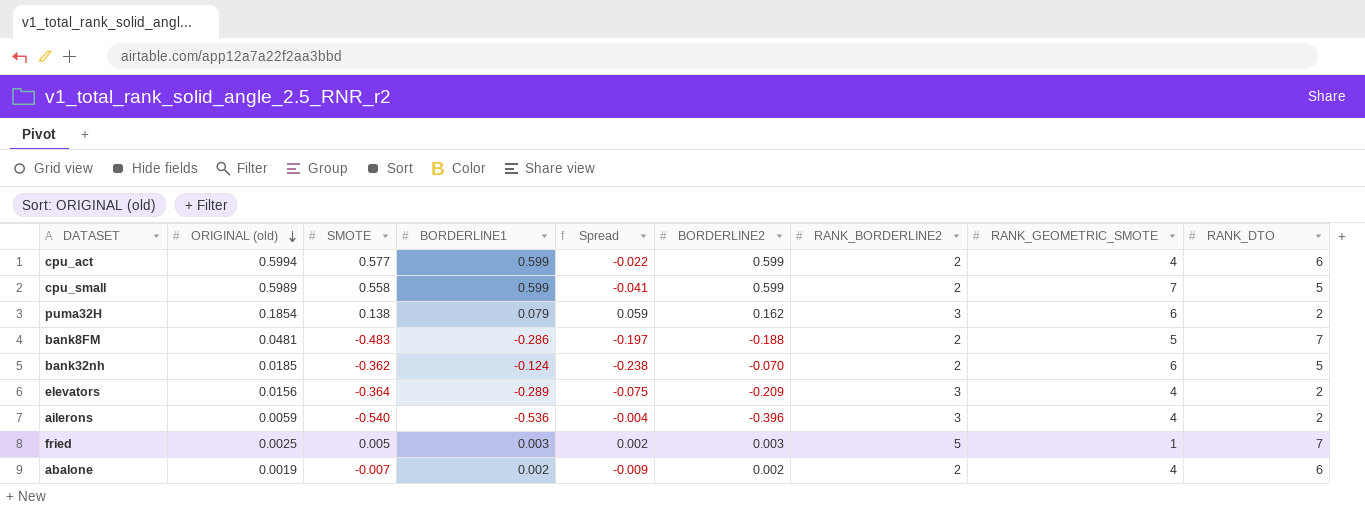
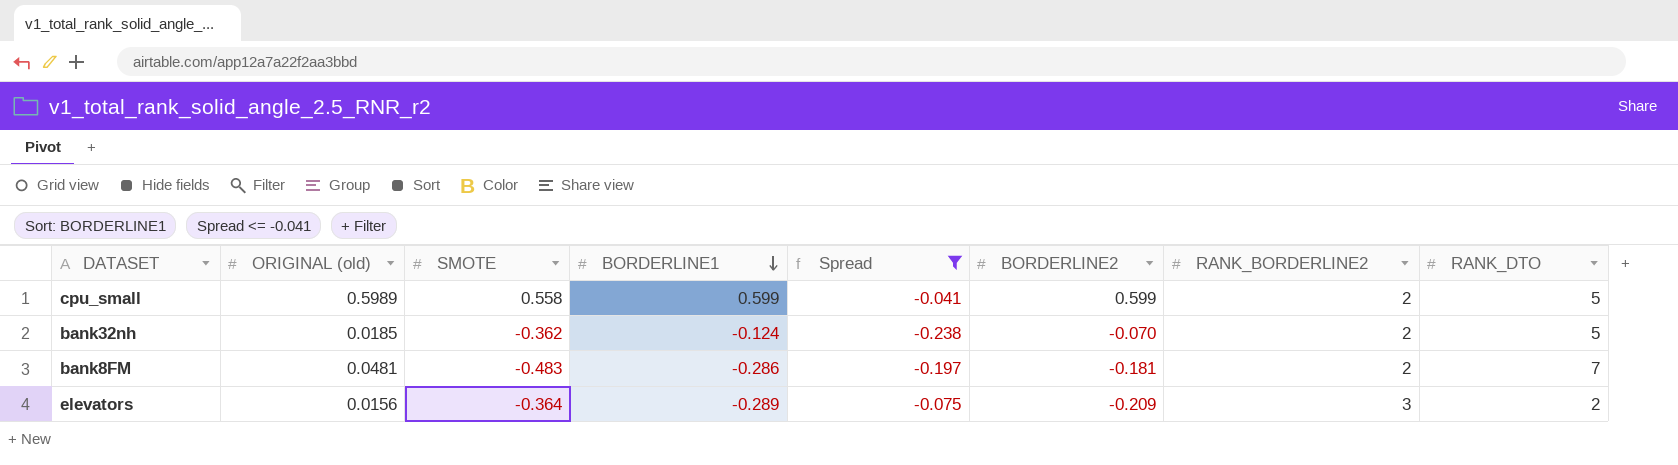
filter: none -> Spread <= -0.041
row order: ORIGINAL (old) descending -> BORDERLINE1 descending
column RANK_GEOMETRIC_SMOTE | position: 8 -> none
bank8FM | BORDERLINE2: -0.188 -> -0.181

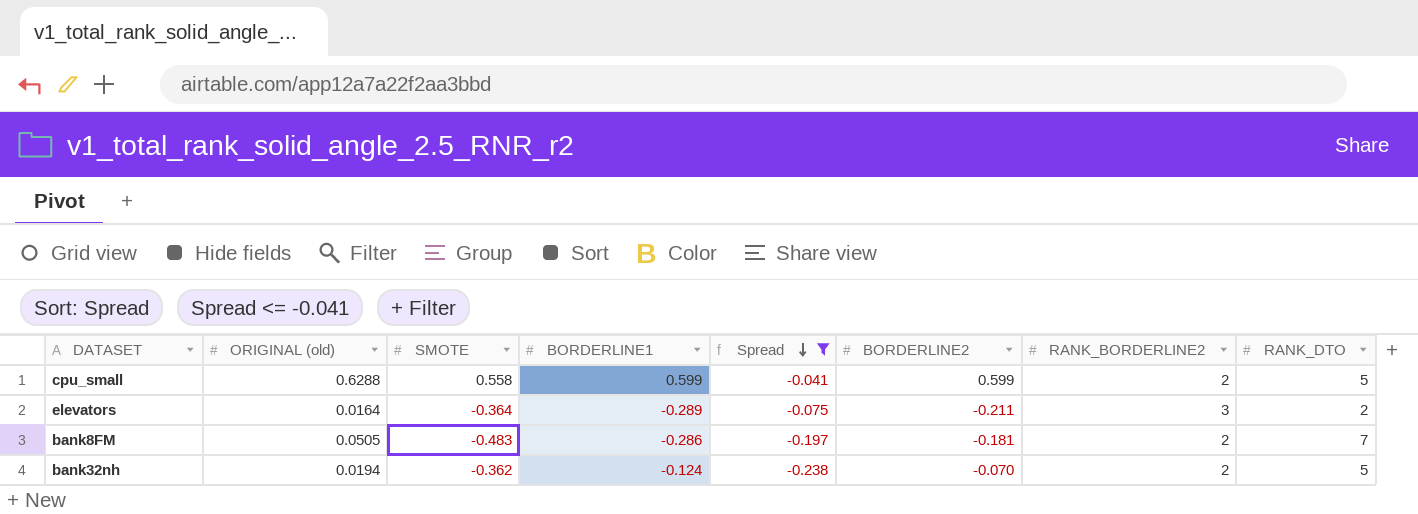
row order: BORDERLINE1 descending -> Spread descending
cpu_small | ORIGINAL (old): 0.5989 -> 0.6288
elevators | ORIGINAL (old): 0.0156 -> 0.0164
elevators | BORDERLINE2: -0.209 -> -0.211
bank8FM | ORIGINAL (old): 0.0481 -> 0.0505
bank32nh | ORIGINAL (old): 0.0185 -> 0.0194

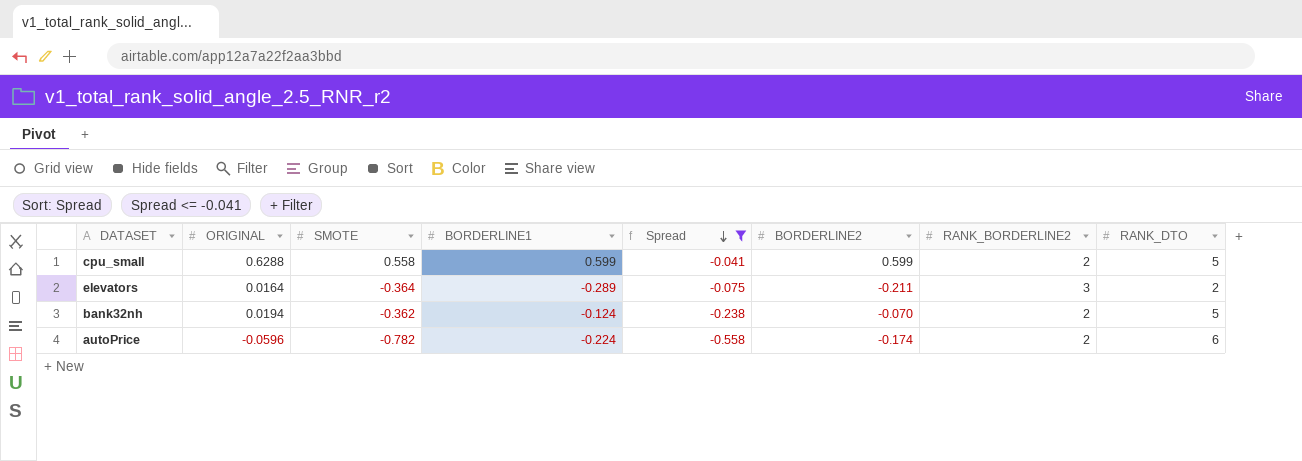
column name: ORIGINAL (old) -> ORIGINAL
row bank8FM: 0.0505 | -0.483 | -0.286 | -0.197 | -0.181 | 2 | 7 -> none
row autoPrice: none -> -0.0596 | -0.782 | -0.224 | -0.558 | -0.174 | 2 | 6

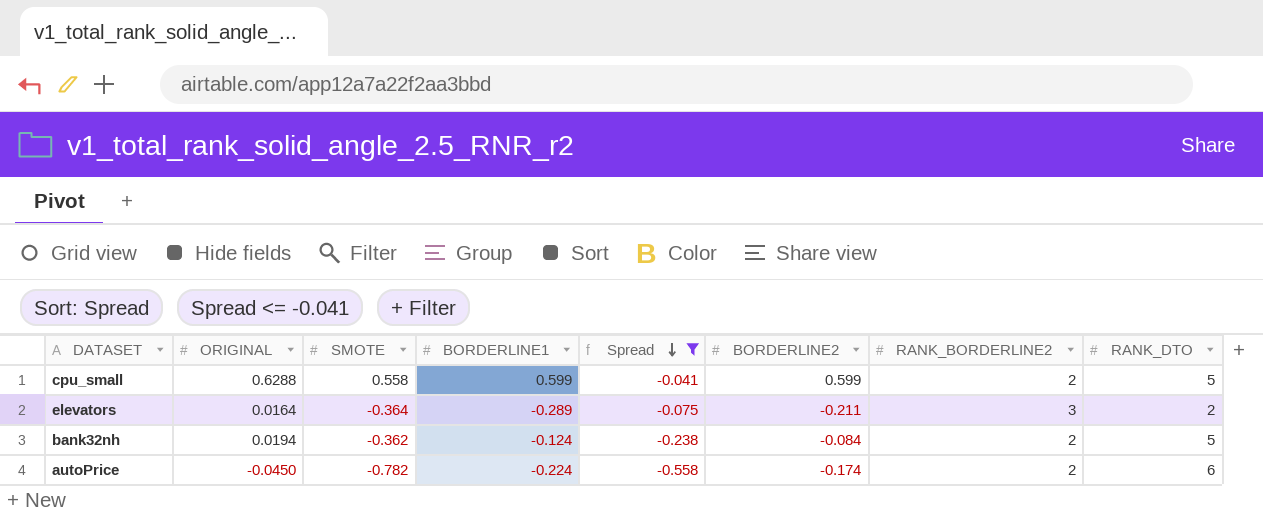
bank32nh | BORDERLINE2: -0.070 -> -0.084
autoPrice | ORIGINAL: -0.0596 -> -0.0450

